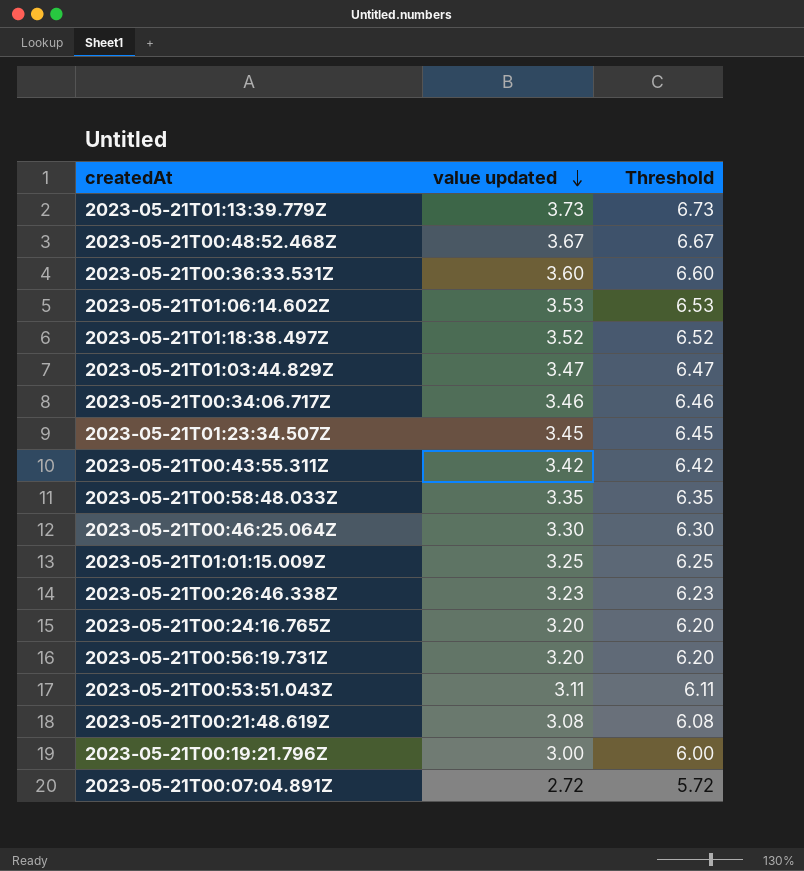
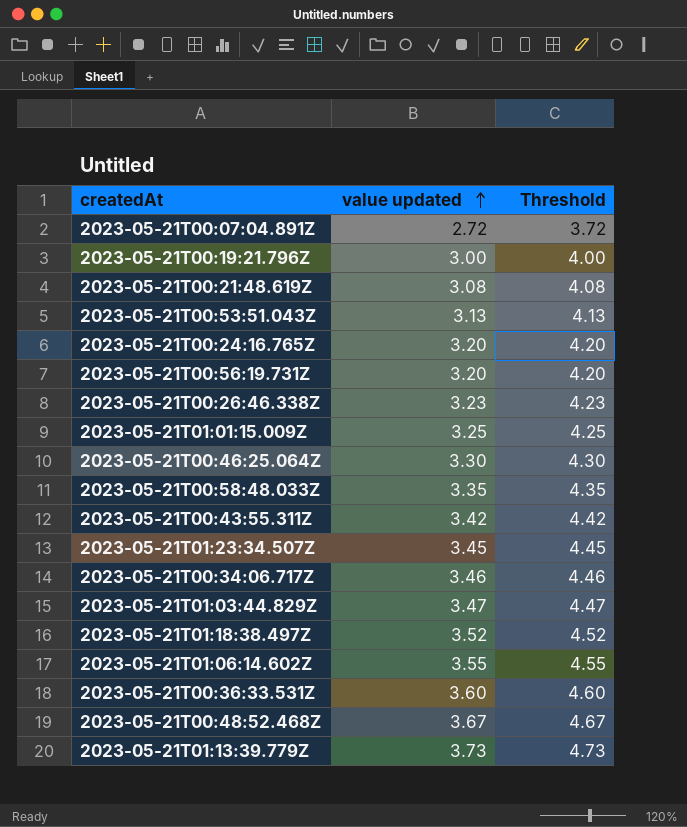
row order: value updated descending -> value updated ascending
column Threshold | formula: [value updated] + 3 -> [value updated] + 1
2023-05-21T00:53:51.043Z | value updated: 3.11 -> 3.13
2023-05-21T01:06:14.602Z | value updated: 3.53 -> 3.55

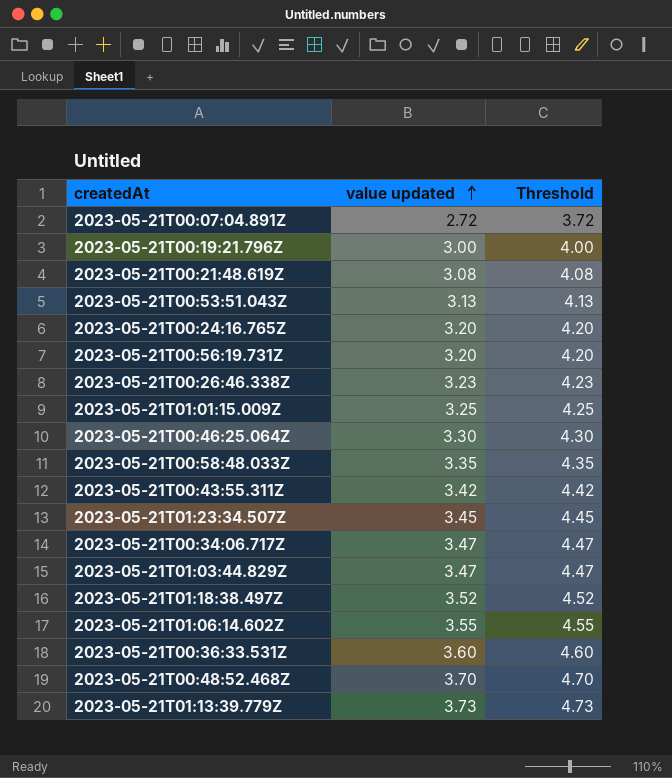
2023-05-21T00:34:06.717Z | value updated: 3.46 -> 3.47
2023-05-21T00:34:06.717Z | Threshold: 4.46 -> 4.47
2023-05-21T00:48:52.468Z | value updated: 3.67 -> 3.70
2023-05-21T00:48:52.468Z | Threshold: 4.67 -> 4.70

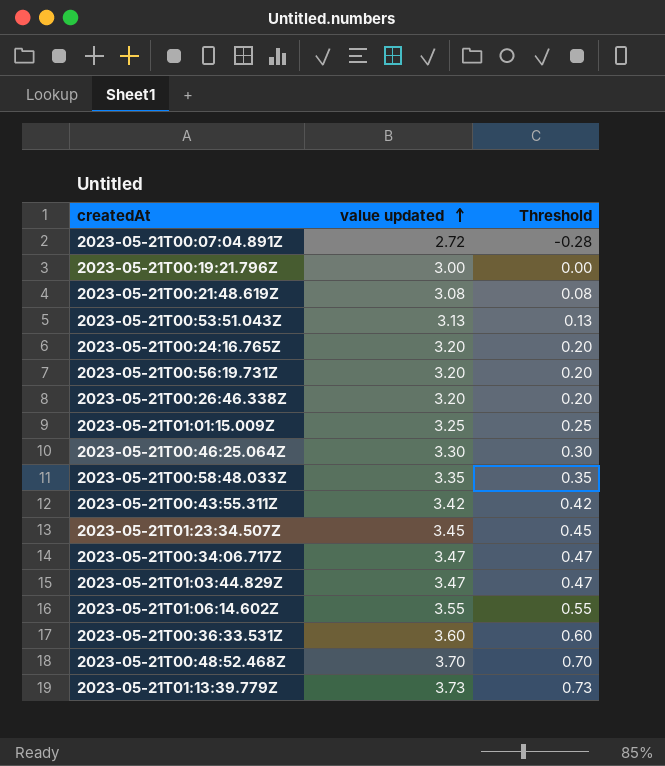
column Threshold | formula: [value updated] + 1 -> [value updated] - 3
row 2023-05-21T01:18:38.497Z: 3.52 | 4.52 -> none
2023-05-21T00:26:46.338Z | value updated: 3.23 -> 3.20

